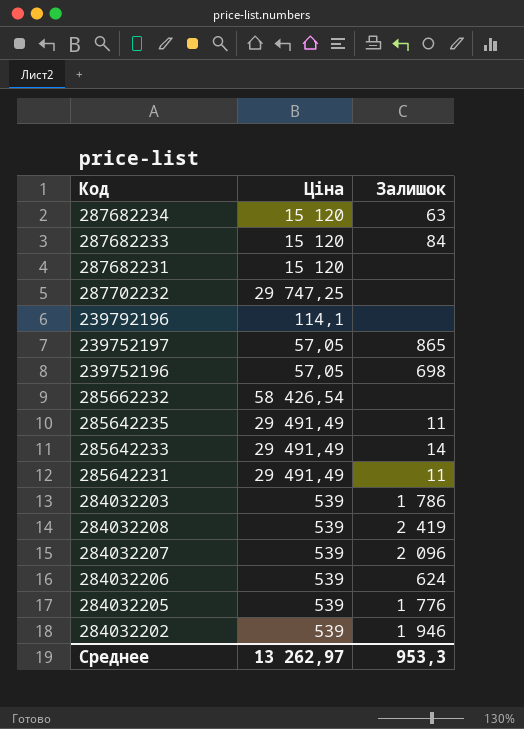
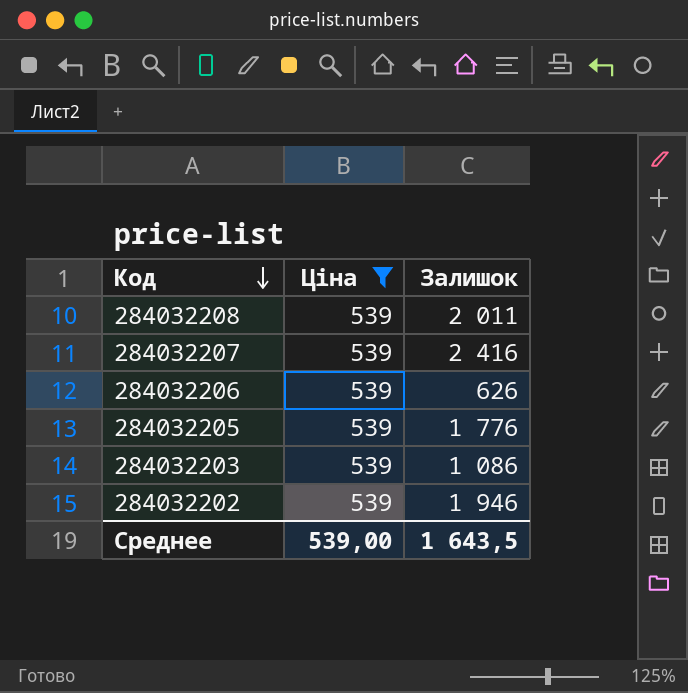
filter: none -> Ціна = 539
row order: none -> Код descending
284032208 | Залишок: 2 419 -> 2 011
284032207 | Залишок: 2 096 -> 2 416
284032206 | Залишок: 624 -> 626
284032203 | Залишок: 1 786 -> 1 086
Среднее | Ціна: 13 262,97 -> 539,00
Среднее | Залишок: 953,3 -> 1 643,5

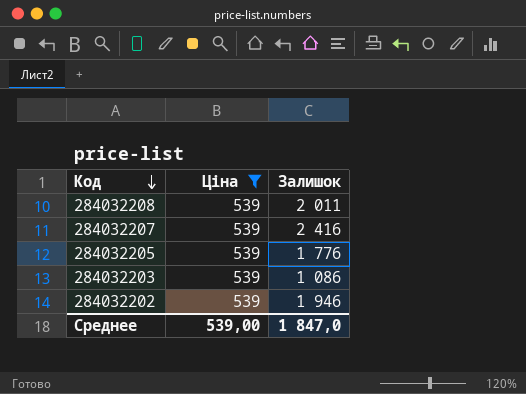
row 284032206: 539 | 626 -> none
Среднее | Залишок: 1 643,5 -> 1 847,0

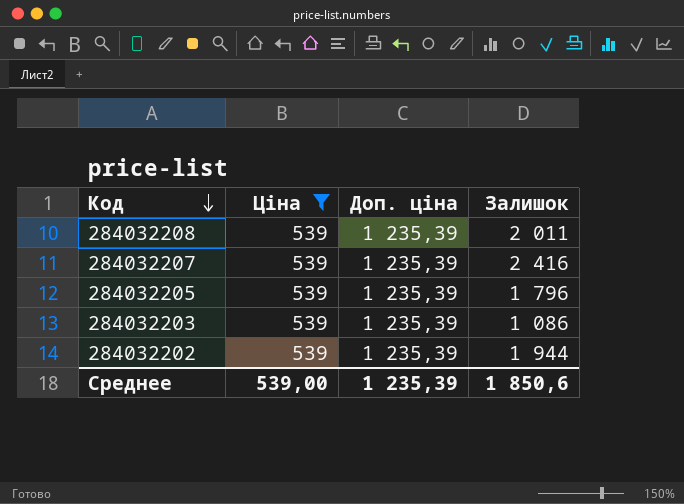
column Доп. ціна | position: none -> 3
284032205 | Залишок: 1 776 -> 1 796
284032202 | Залишок: 1 946 -> 1 944
Среднее | Залишок: 1 847,0 -> 1 850,6

